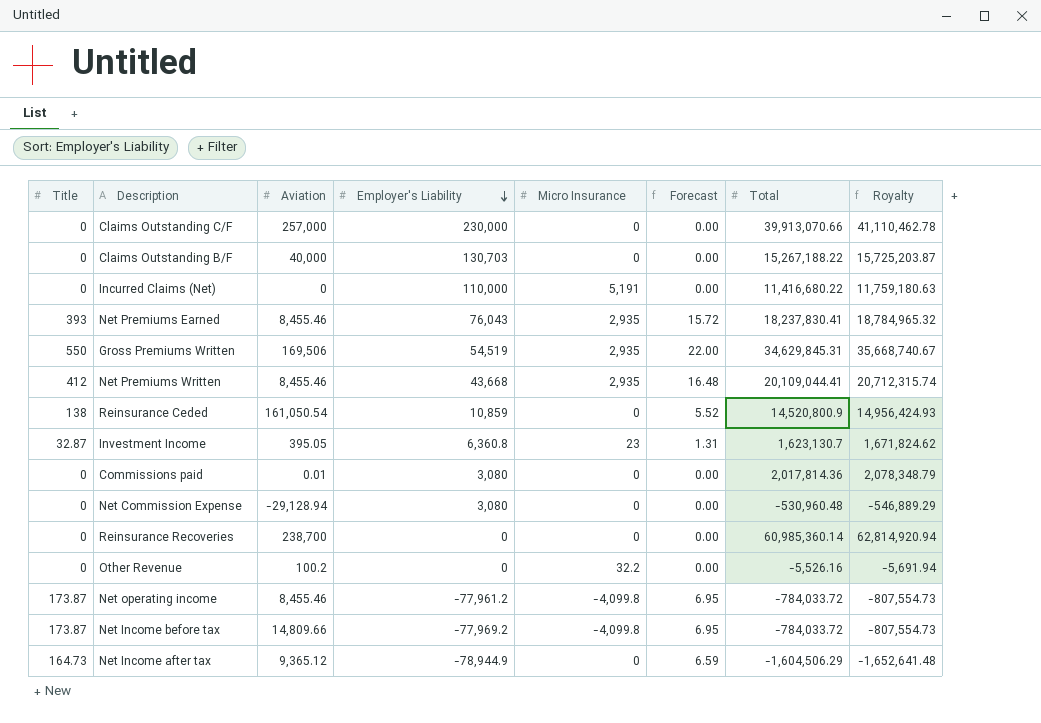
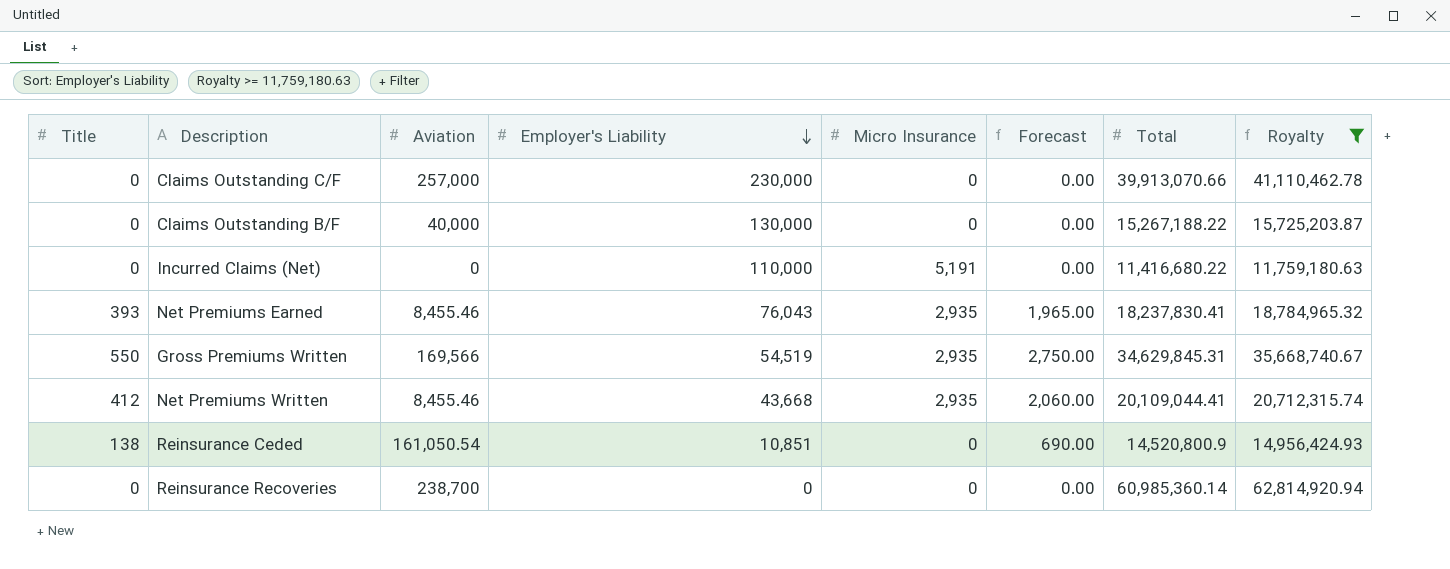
filter: none -> Royalty >= 11,759,180.63
column Forecast | formula: [Title] * 0.04 -> [Title] * 5
Claims Outstanding B/F | Employer's Liability: 130,703 -> 130,000
Gross Premiums Written | Aviation: 169,506 -> 169,566
Reinsurance Ceded | Employer's Liability: 10,859 -> 10,851

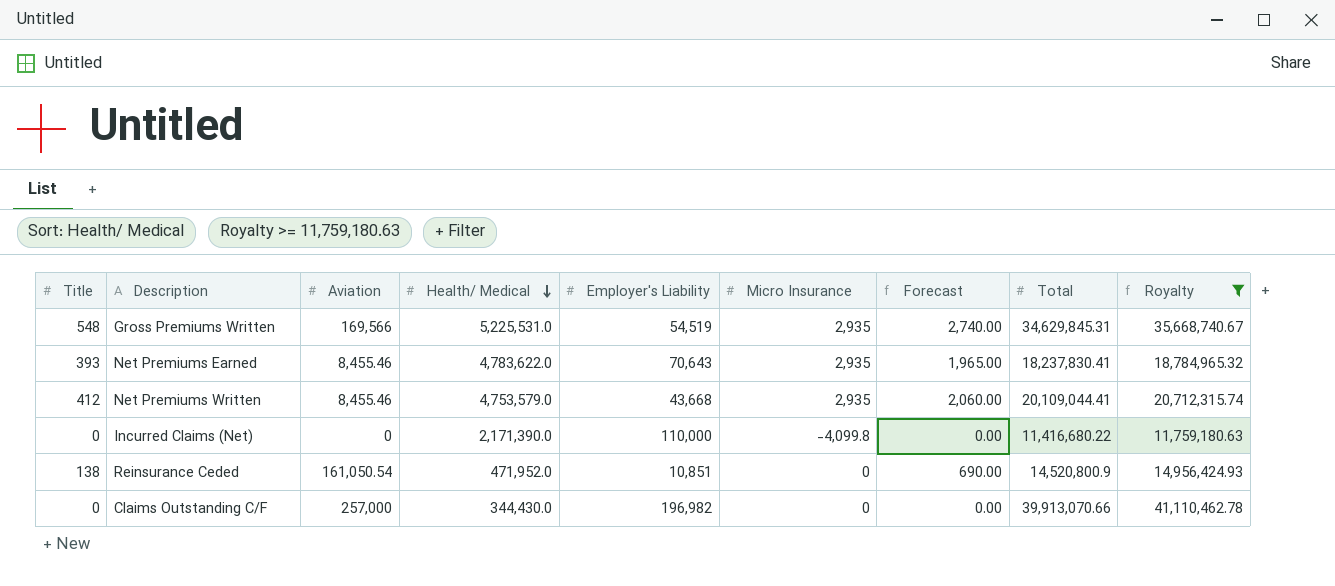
row order: Employer's Liability descending -> Health/ Medical descending
column Health/ Medical | position: none -> 4
row Claims Outstanding B/F: 0 | 40,000 | 130,000 | 0 | 0.00 | 15,267,188.22 | 15,725,203.87 -> none
row Reinsurance Recoveries: 0 | 238,700 | 0 | 0 | 0.00 | 60,985,360.14 | 62,814,920.94 -> none
Gross Premiums Written | Title: 550 -> 548
Gross Premiums Written | Forecast: 2,750.00 -> 2,740.00
Net Premiums Earned | Employer's Liability: 76,043 -> 70,643
Incurred Claims (Net) | Micro Insurance: 5,191 -> -4,099.8
Claims Outstanding C/F | Employer's Liability: 230,000 -> 196,982

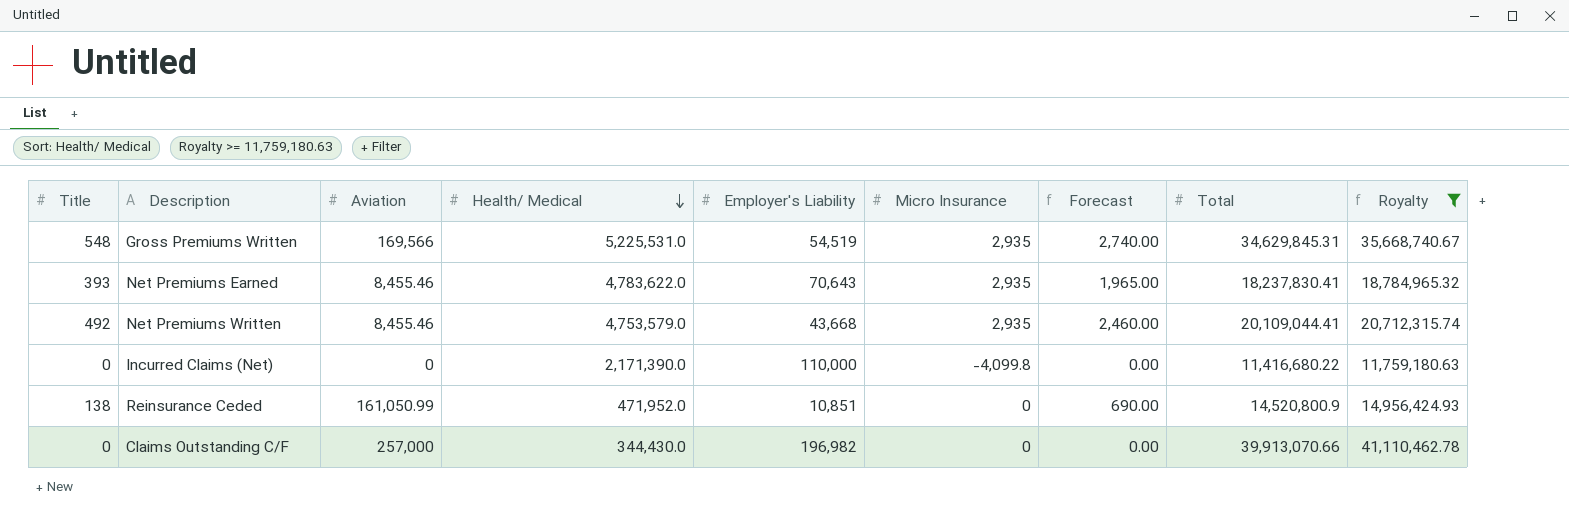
Net Premiums Written | Title: 412 -> 492
Net Premiums Written | Forecast: 2,060.00 -> 2,460.00
Reinsurance Ceded | Aviation: 161,050.54 -> 161,050.99

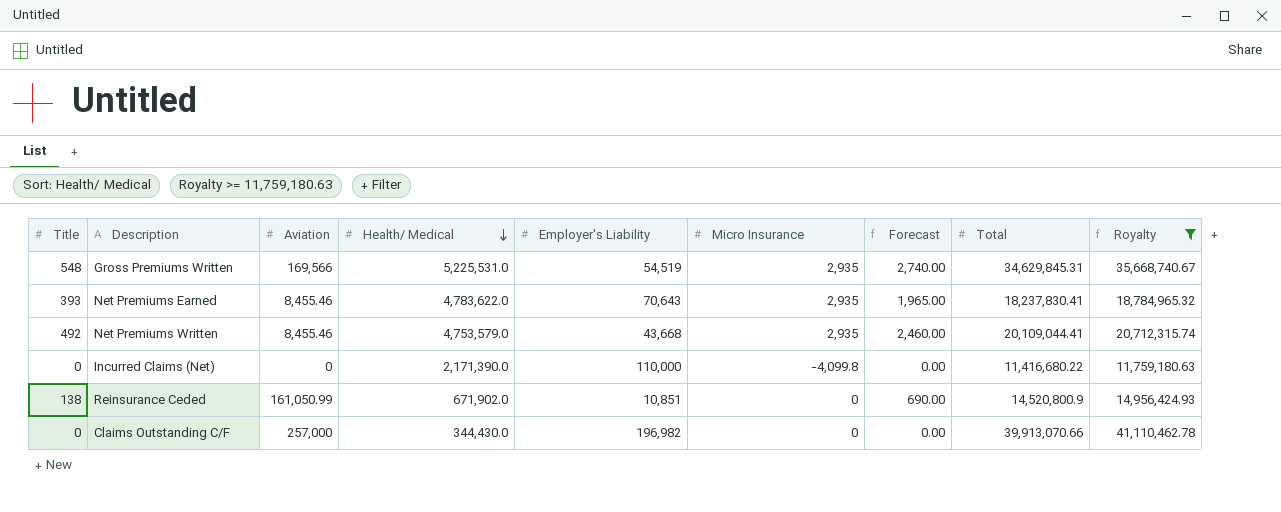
Reinsurance Ceded | Health/ Medical: 471,952.0 -> 671,902.0

